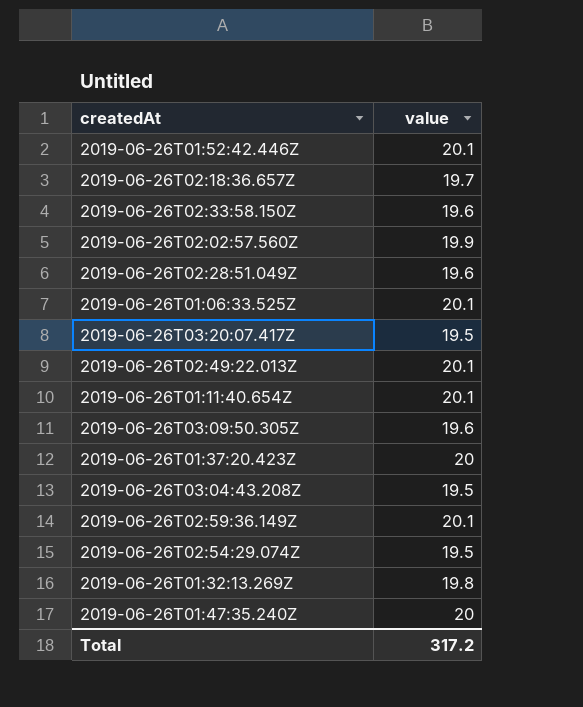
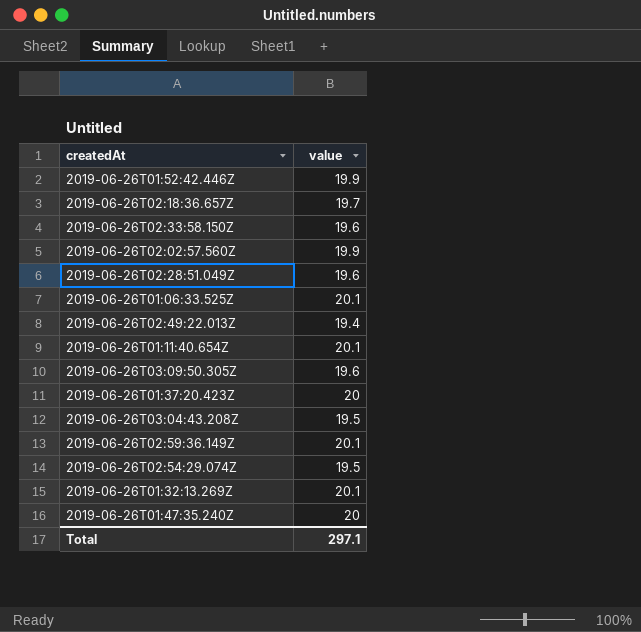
row 2019-06-26T03:20:07.417Z: 19.5 -> none
2019-06-26T01:52:42.446Z | value: 20.1 -> 19.9
2019-06-26T02:49:22.013Z | value: 20.1 -> 19.4
2019-06-26T01:32:13.269Z | value: 19.8 -> 20.1
Total | value: 317.2 -> 297.1

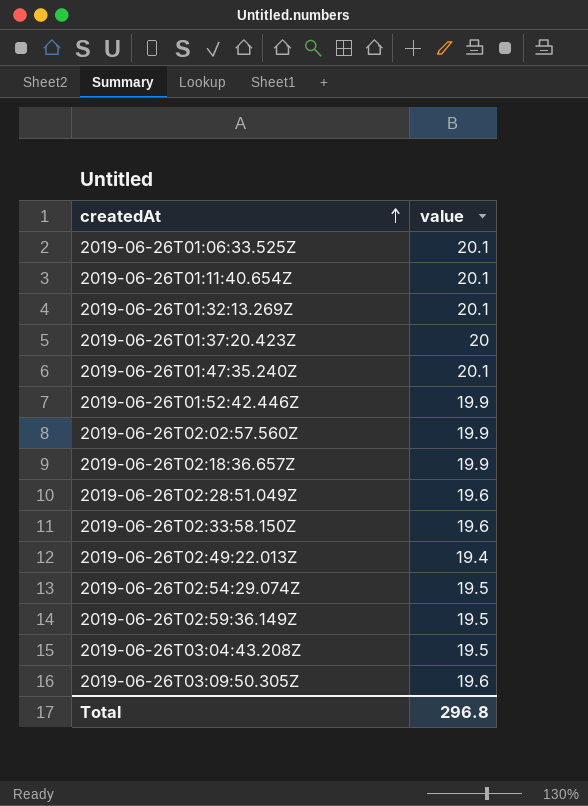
row order: none -> createdAt ascending
2019-06-26T01:47:35.240Z | value: 20 -> 20.1
2019-06-26T02:18:36.657Z | value: 19.7 -> 19.9
2019-06-26T02:59:36.149Z | value: 20.1 -> 19.5
Total | value: 297.1 -> 296.8

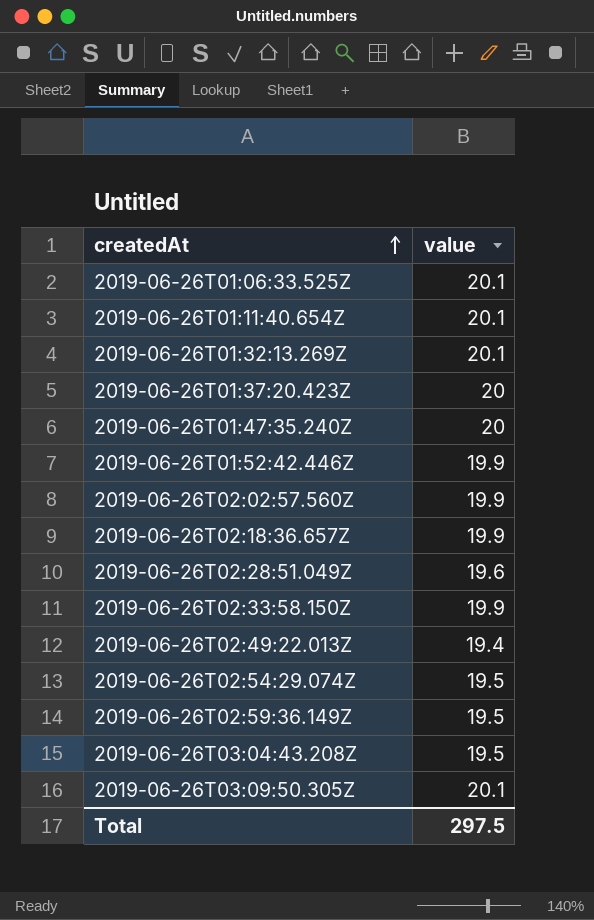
2019-06-26T01:47:35.240Z | value: 20.1 -> 20
2019-06-26T02:33:58.150Z | value: 19.6 -> 19.9
2019-06-26T03:09:50.305Z | value: 19.6 -> 20.1
Total | value: 296.8 -> 297.5

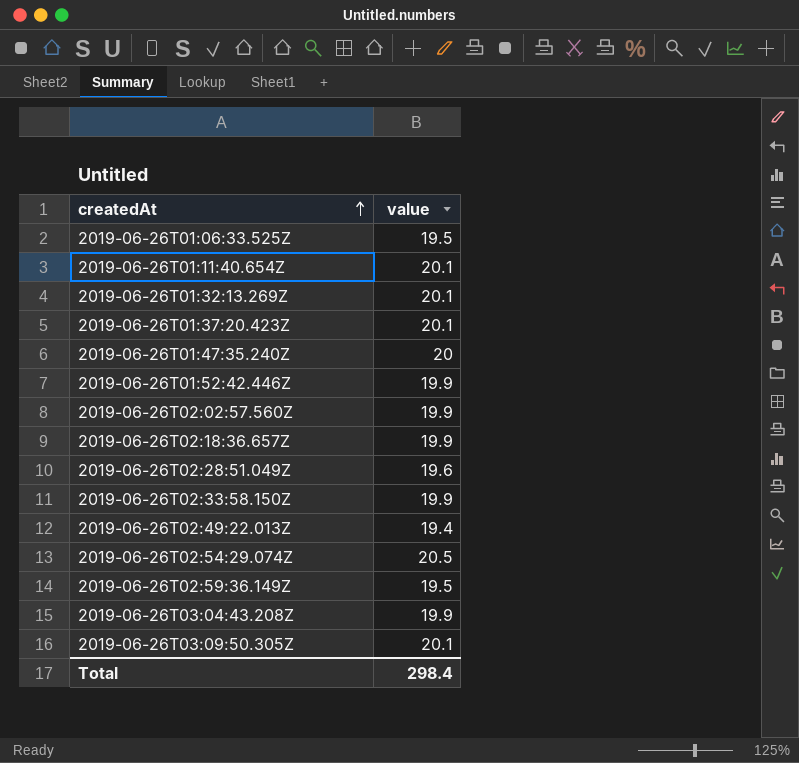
2019-06-26T01:06:33.525Z | value: 20.1 -> 19.5
2019-06-26T01:37:20.423Z | value: 20 -> 20.1
2019-06-26T02:54:29.074Z | value: 19.5 -> 20.5
2019-06-26T03:04:43.208Z | value: 19.5 -> 19.9
Total | value: 297.5 -> 298.4

